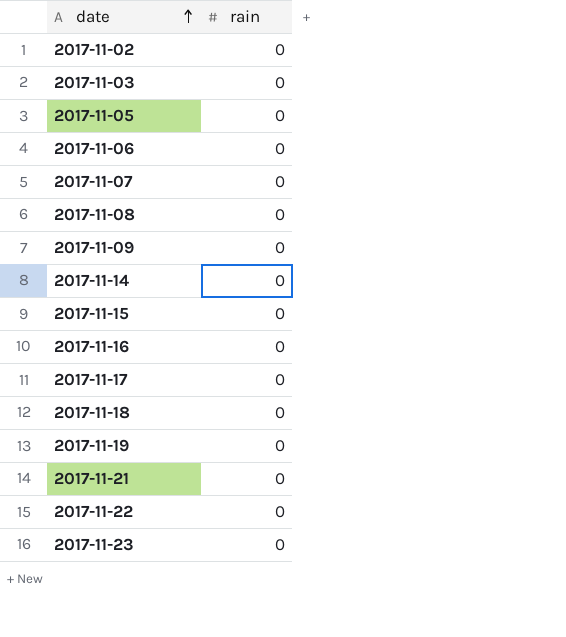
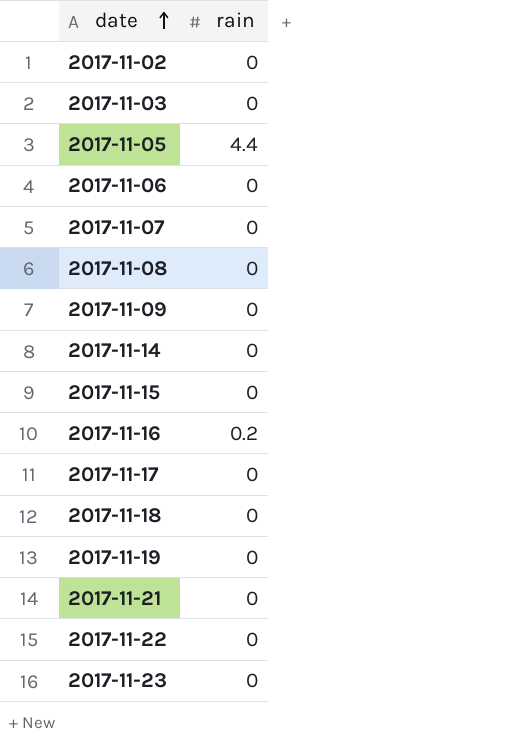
2017-11-05 | rain: 0 -> 4.4
2017-11-16 | rain: 0 -> 0.2

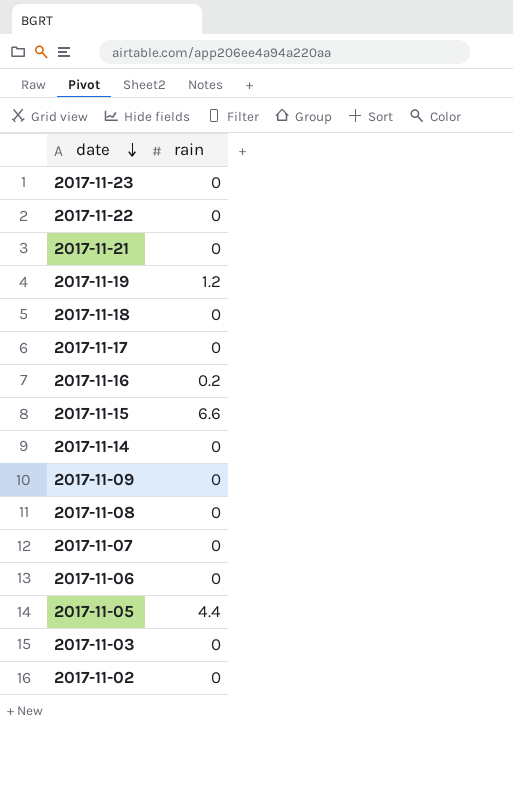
row order: date ascending -> date descending
2017-11-19 | rain: 0 -> 1.2
2017-11-15 | rain: 0 -> 6.6

